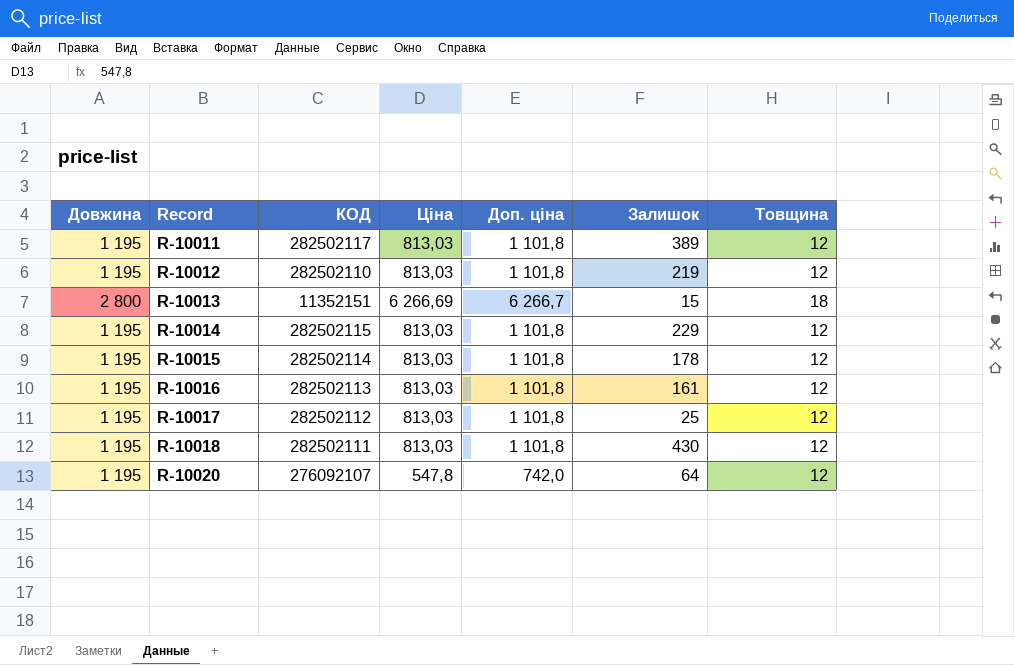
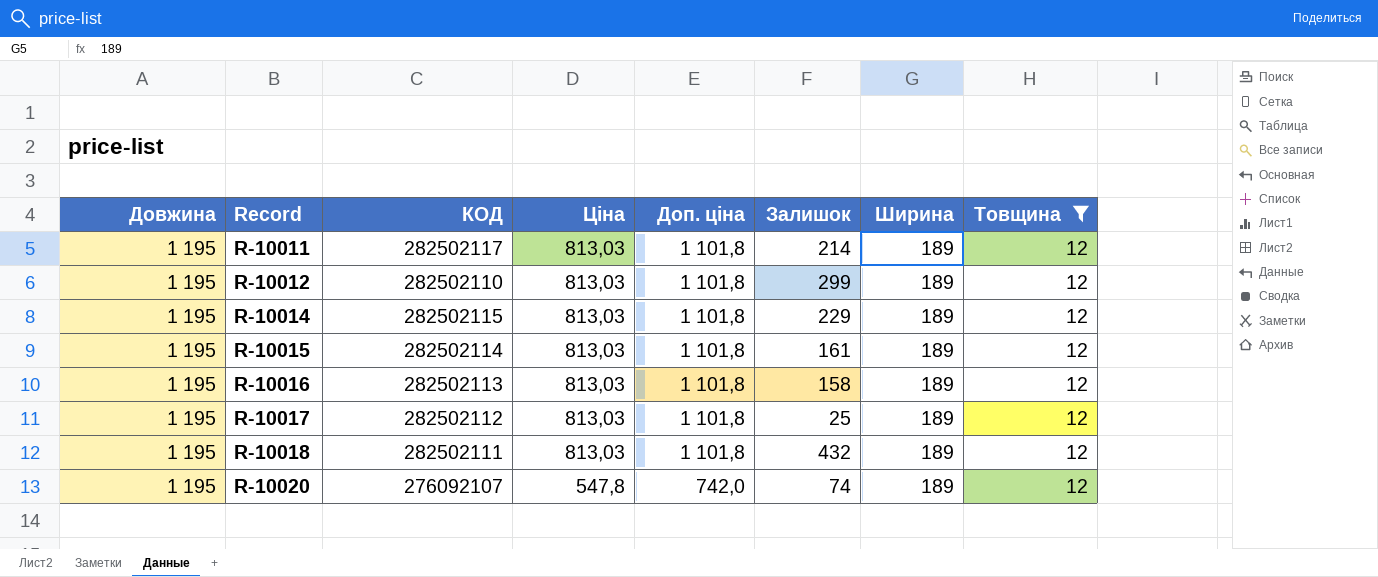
filter: none -> Товщина = 12
column Ширина | position: none -> 7
R-10011 | Залишок: 389 -> 214
R-10012 | Залишок: 219 -> 299
R-10015 | Залишок: 178 -> 161
R-10016 | Залишок: 161 -> 158
R-10018 | Залишок: 430 -> 432
R-10020 | Залишок: 64 -> 74

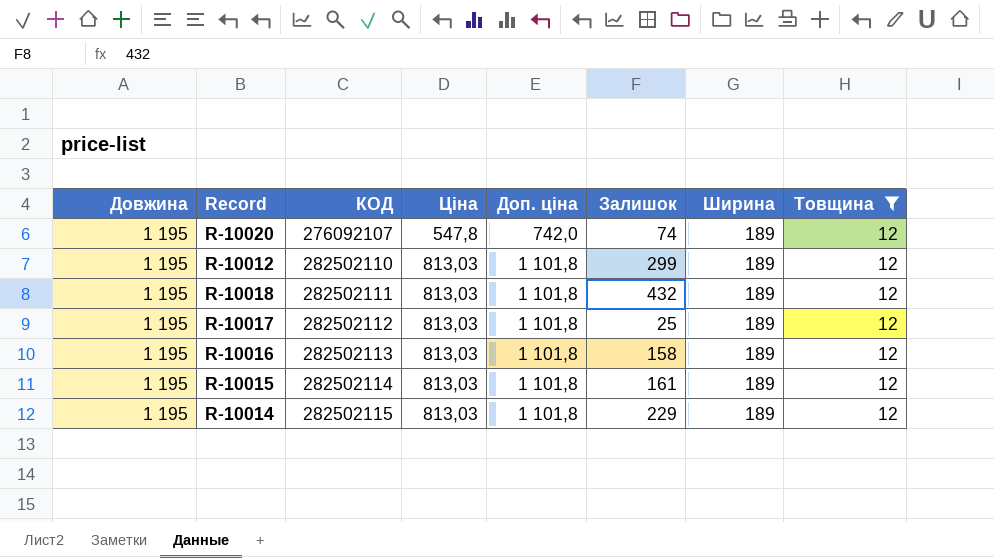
row order: Record ascending -> КОД ascending
row R-10011: 1 195 | 282502117 | 813,03 | 1 101,8 | 214 | 189 | 12 -> none

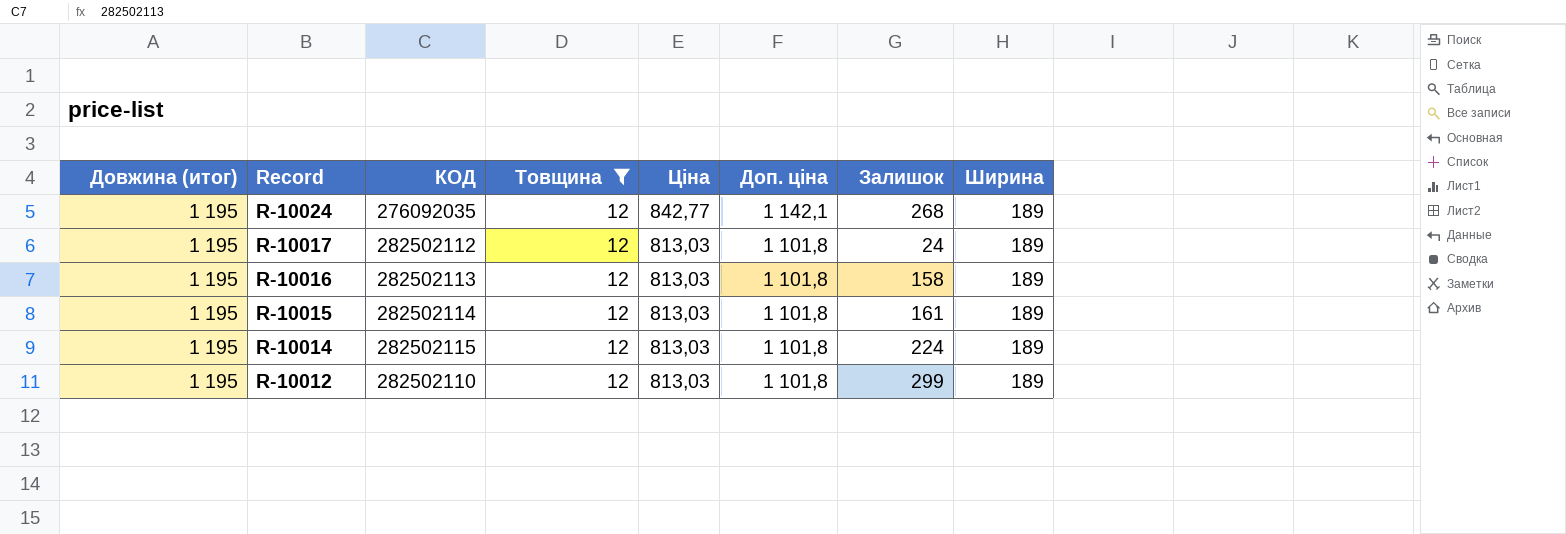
row order: КОД ascending -> Record descending
column name: Довжина -> Довжина (итог)
column Товщина | position: 8 -> 4
row R-10020: 1 195 | 276092107 | 547,8 | 742,0 | 74 | 189 | 12 -> none
row R-10018: 1 195 | 282502111 | 813,03 | 1 101,8 | 432 | 189 | 12 -> none
row R-10024: none -> 1 195 | 276092035 | 12 | 842,77 | 1 142,1 | 268 | 189
R-10017 | Залишок: 25 -> 24
R-10014 | Залишок: 229 -> 224

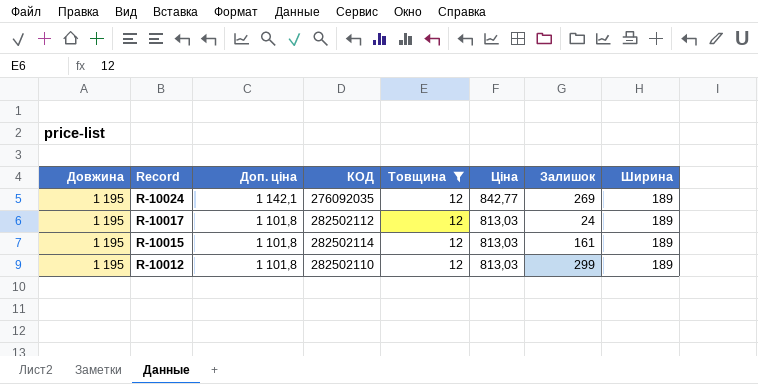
column name: Довжина (итог) -> Довжина
column Доп. ціна | position: 6 -> 3
row R-10016: 1 195 | 282502113 | 12 | 813,03 | 1 101,8 | 158 | 189 -> none
row R-10014: 1 195 | 282502115 | 12 | 813,03 | 1 101,8 | 224 | 189 -> none
R-10024 | Залишок: 268 -> 269

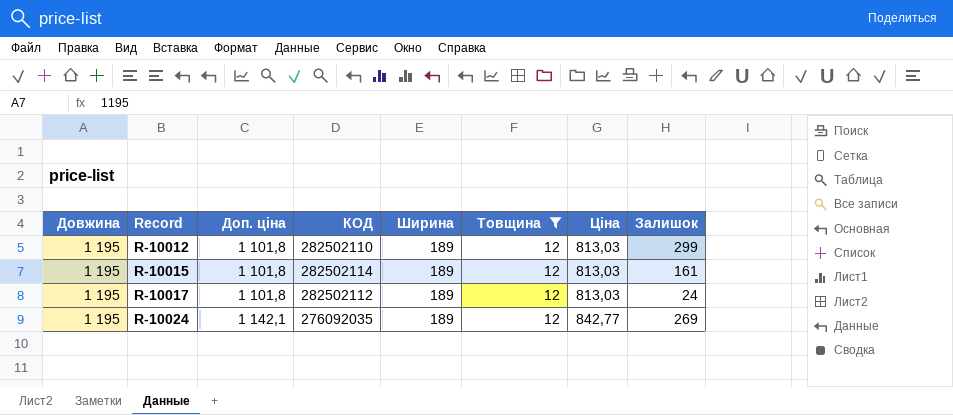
row order: Record descending -> Record ascending
column Ширина | position: 8 -> 5

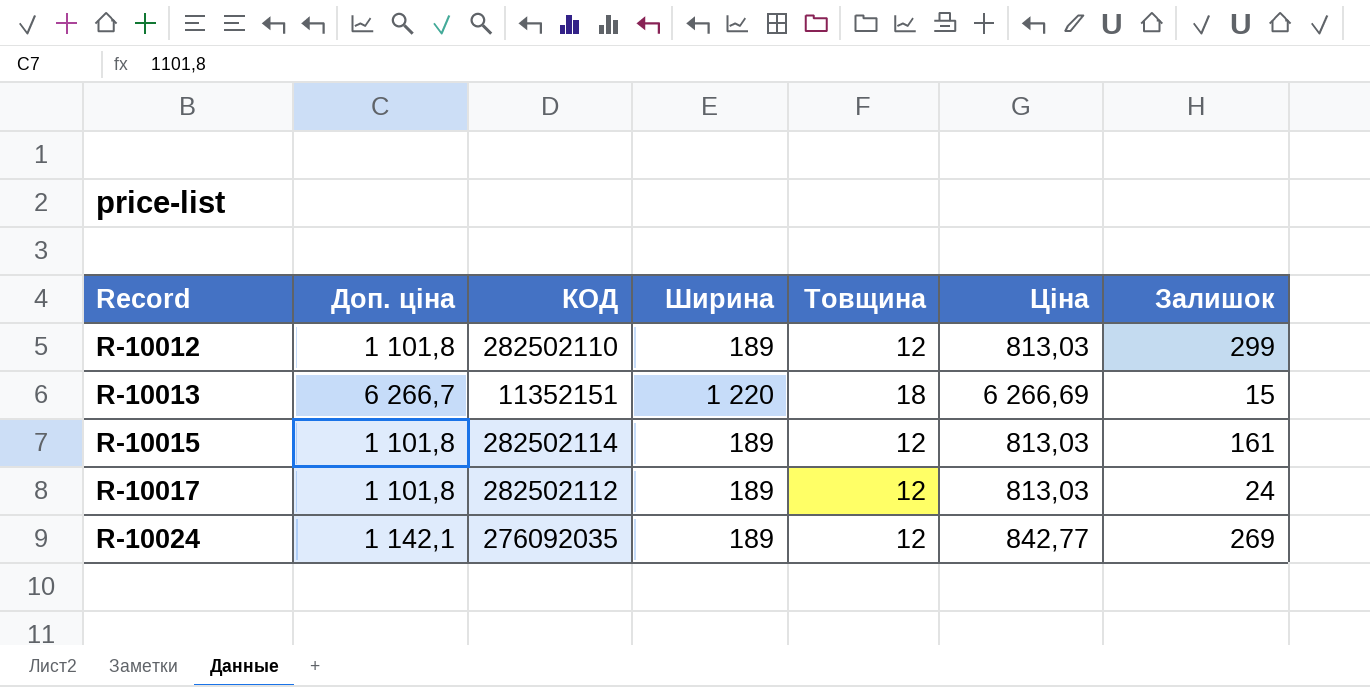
filter: Товщина = 12 -> none
column Довжина | position: 1 -> none

